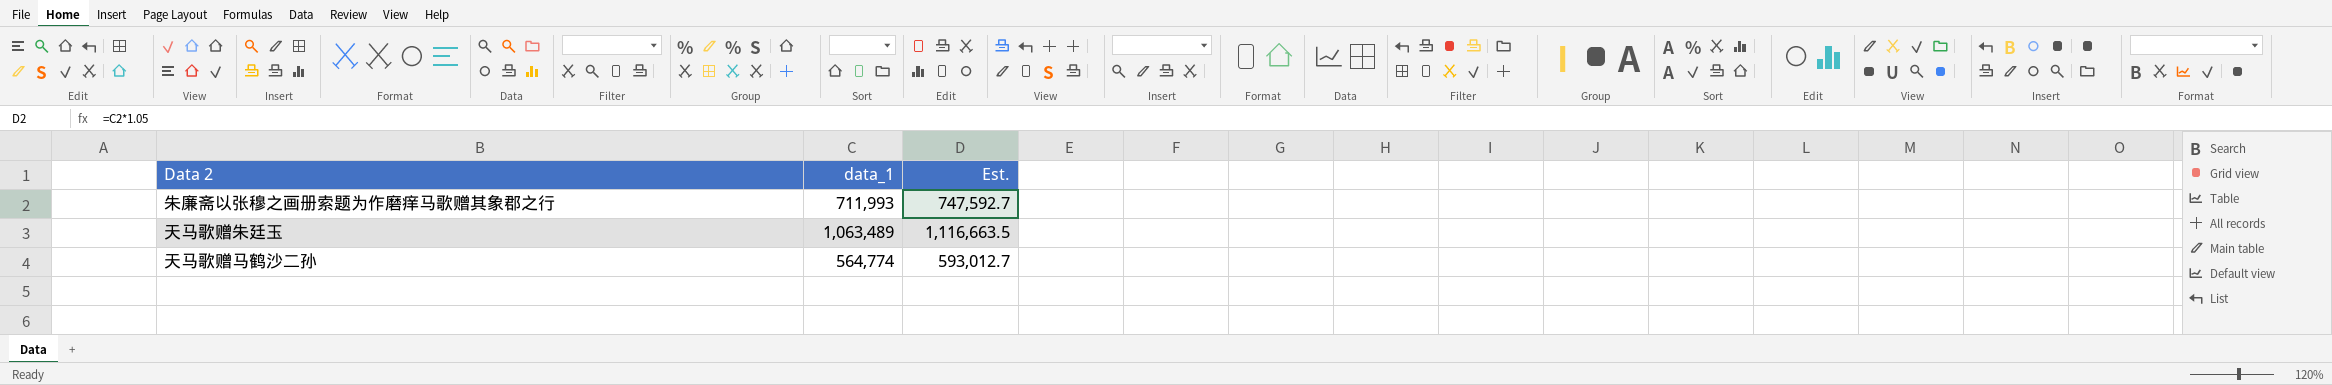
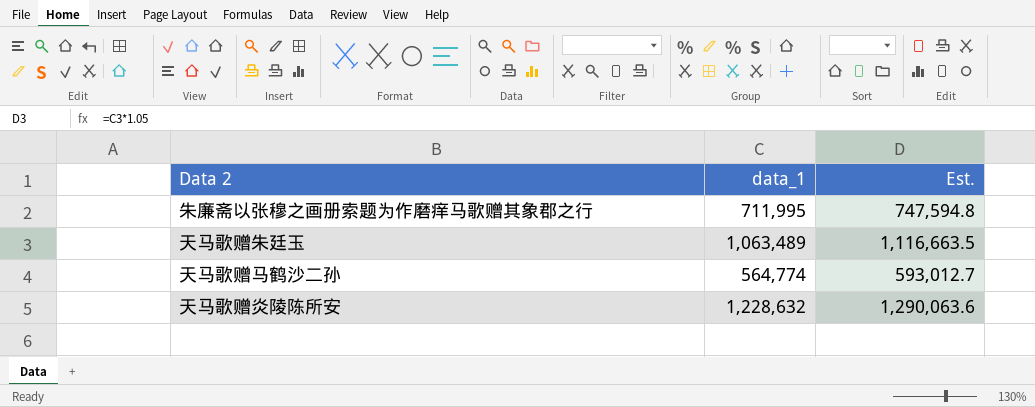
朱廉斋以张穆之画册索题为作磨痒马歌赠其象郡之行 | data_1: 711,993 -> 711,995
朱廉斋以张穆之画册索题为作磨痒马歌赠其象郡之行 | Est.: 747,592.7 -> 747,594.8
row 天马歌赠炎陵陈所安: none -> 1,228,632 | 1,290,063.6

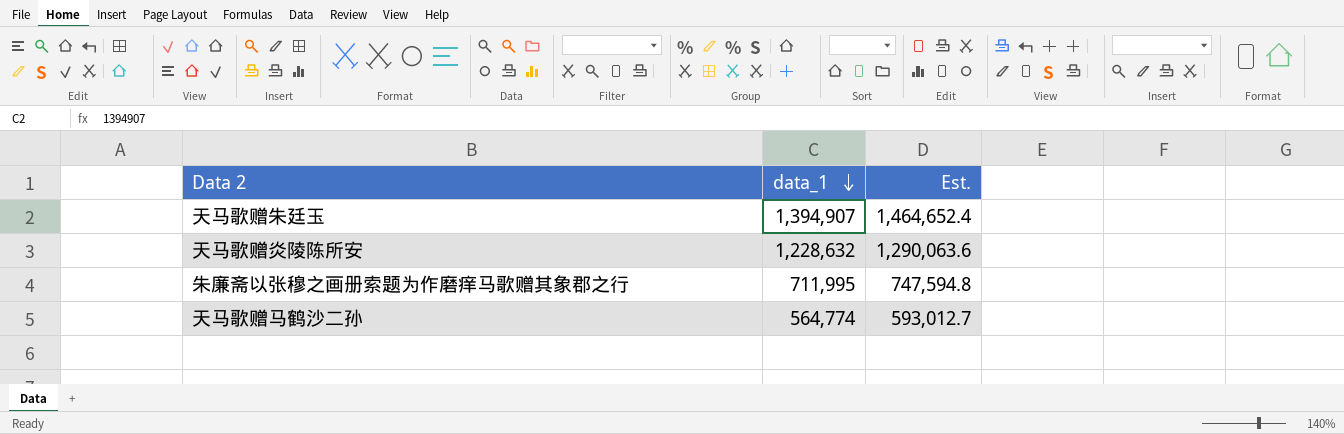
row order: none -> data_1 descending
天马歌赠朱廷玉 | data_1: 1,063,489 -> 1,394,907
天马歌赠朱廷玉 | Est.: 1,116,663.5 -> 1,464,652.4

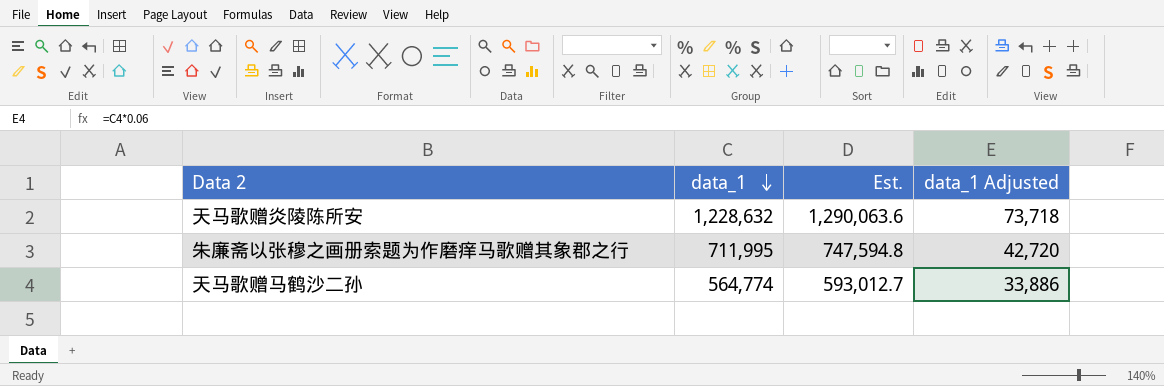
column data_1 Adjusted | formula: none -> [data_1] * 0.06
row 天马歌赠朱廷玉: 1,394,907 | 1,464,652.4 -> none

